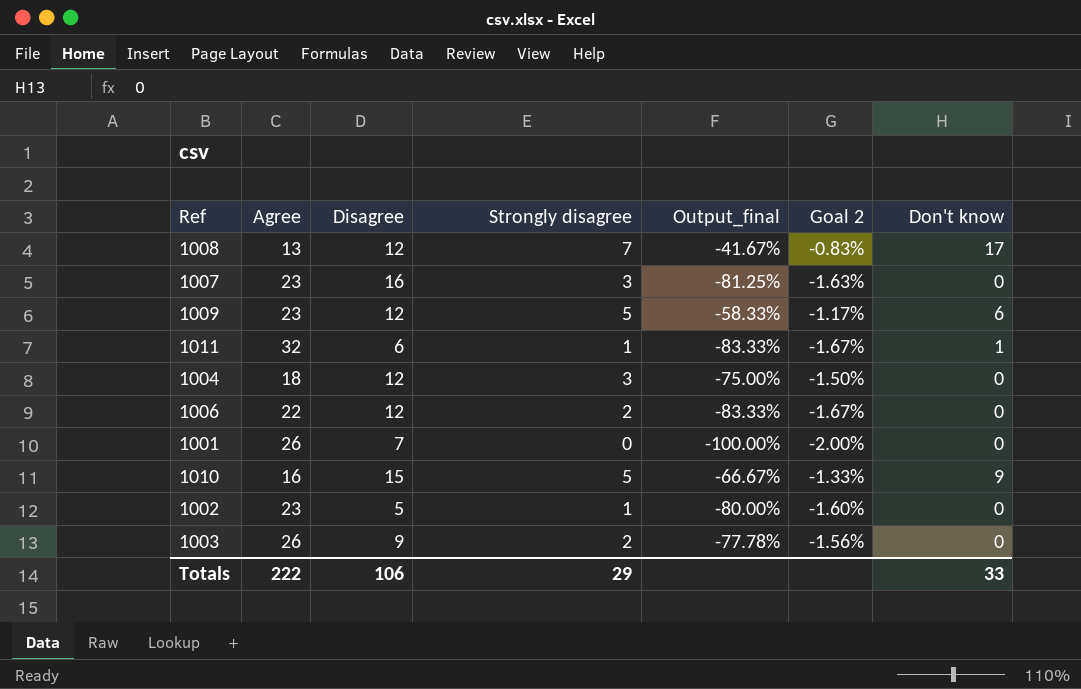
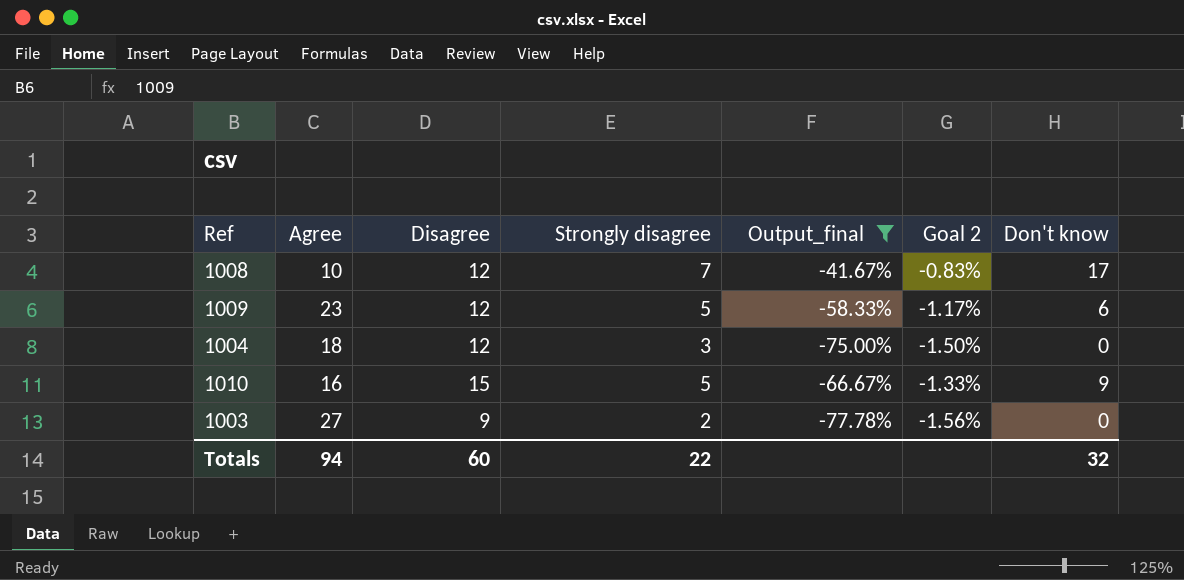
filter: none -> Output_final >= -77.78%
1008 | Agree: 13 -> 10
1003 | Agree: 26 -> 27
Totals | Agree: 222 -> 94
Totals | Disagree: 106 -> 60
Totals | Strongly disagree: 29 -> 22
Totals | Don't know: 33 -> 32

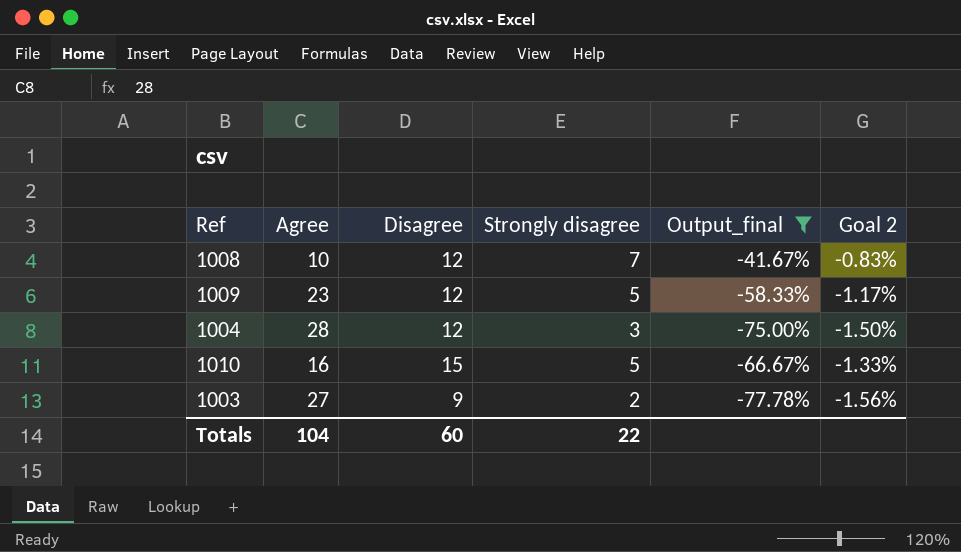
column Don't know | position: 7 -> none
1004 | Agree: 18 -> 28
Totals | Agree: 94 -> 104

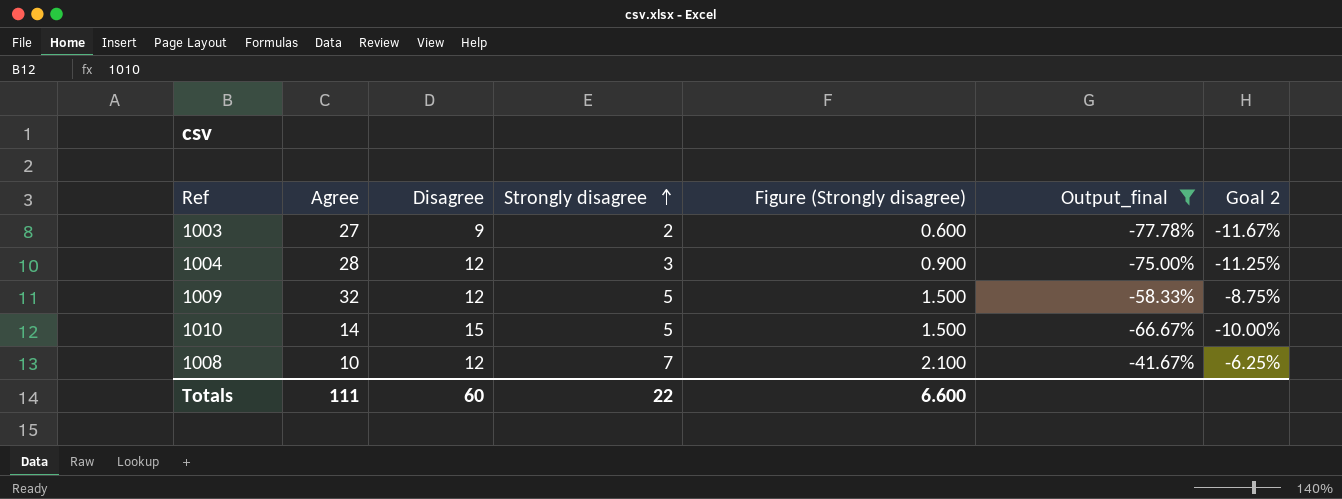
row order: none -> Strongly disagree ascending
column Figure (Strongly disagree) | formula: none -> [Strongly disagree] * 0.3
column Goal 2 | formula: [Output_final] * 0.02 -> [Output_final] * 0.15
1009 | Agree: 23 -> 32
1010 | Agree: 16 -> 14
Totals | Agree: 104 -> 111

